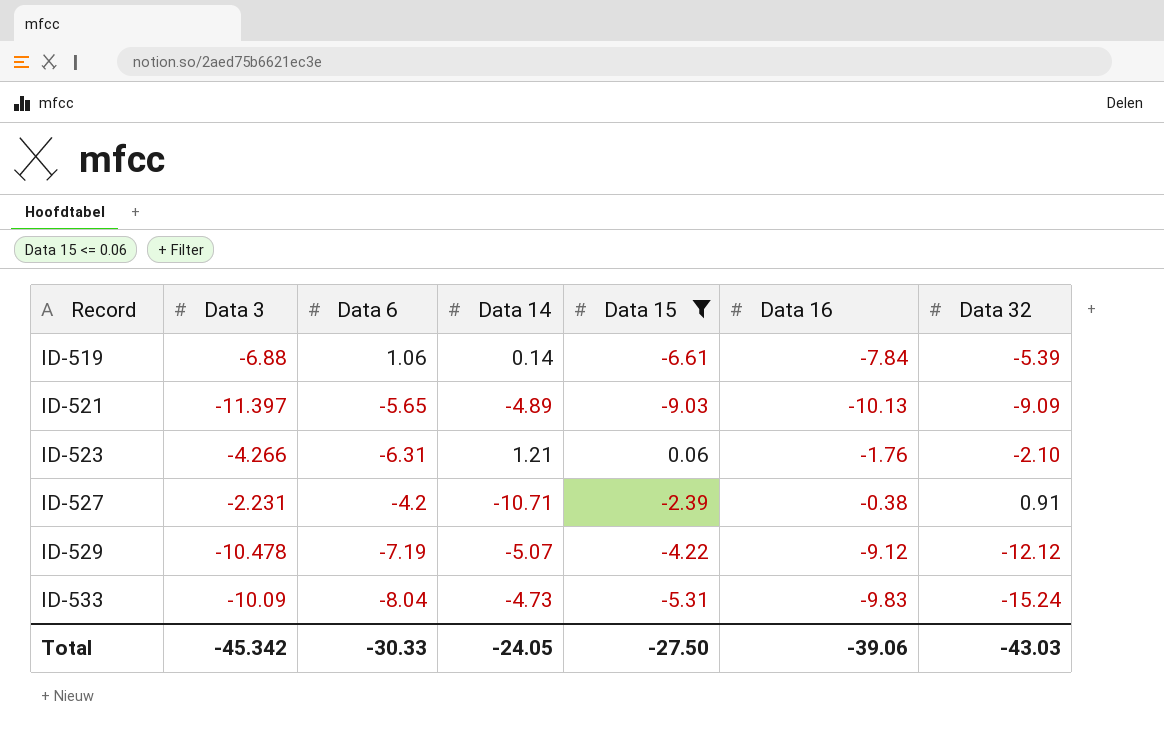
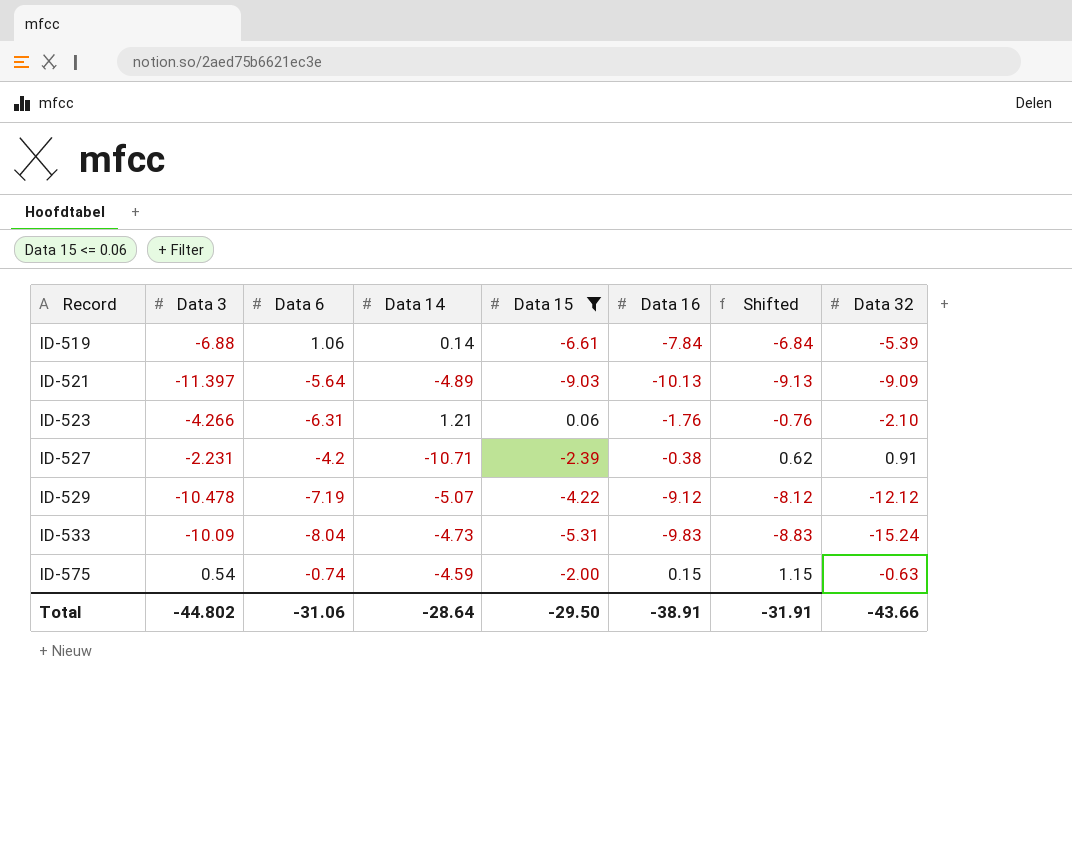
column Shifted | formula: none -> [Data 16] + 1
ID-521 | Data 6: -5.65 -> -5.64
row ID-575: none -> 0.54 | -0.74 | -4.59 | -2.00 | 0.15 | 1.15 | -0.63
Total | Data 3: -45.342 -> -44.802
Total | Data 6: -30.33 -> -31.06
Total | Data 14: -24.05 -> -28.64
Total | Data 15: -27.50 -> -29.50
Total | Data 16: -39.06 -> -38.91
Total | Data 32: -43.03 -> -43.66

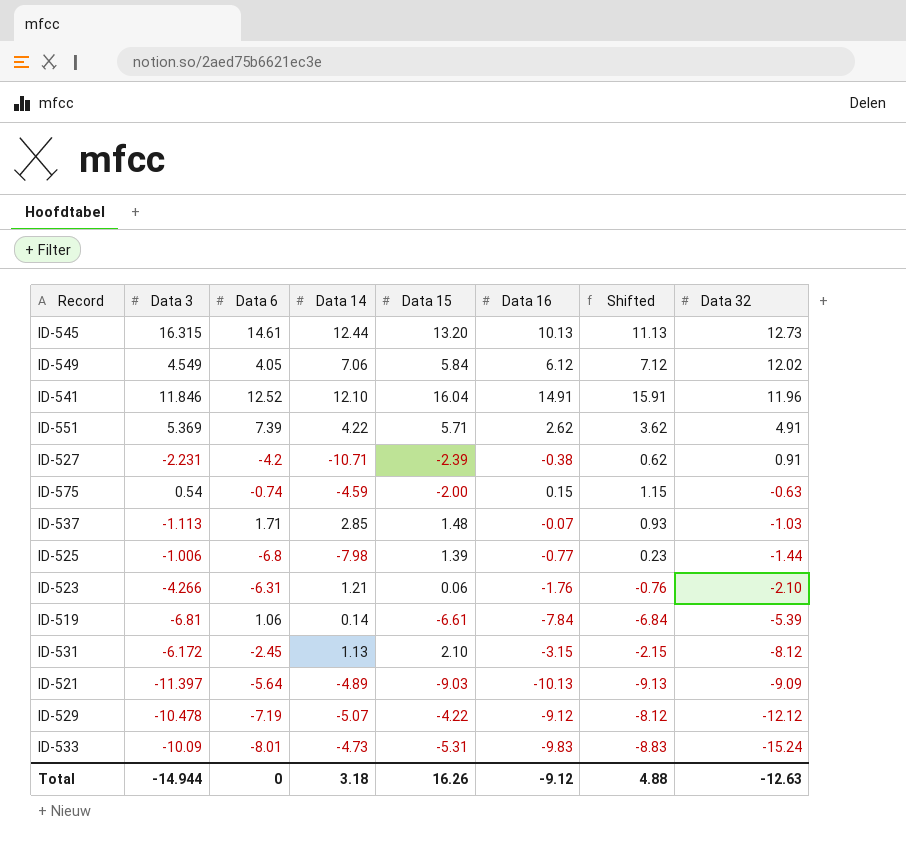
filter: Data 15 <= 0.06 -> none
row order: Record ascending -> Data 32 descending
ID-519 | Data 3: -6.88 -> -6.81
ID-533 | Data 6: -8.04 -> -8.01
Total | Data 3: -44.802 -> -14.944
Total | Data 6: -31.06 -> 0
Total | Data 14: -28.64 -> 3.18
Total | Data 15: -29.50 -> 16.26
Total | Data 16: -38.91 -> -9.12
Total | Shifted: -31.91 -> 4.88
Total | Data 32: -43.66 -> -12.63

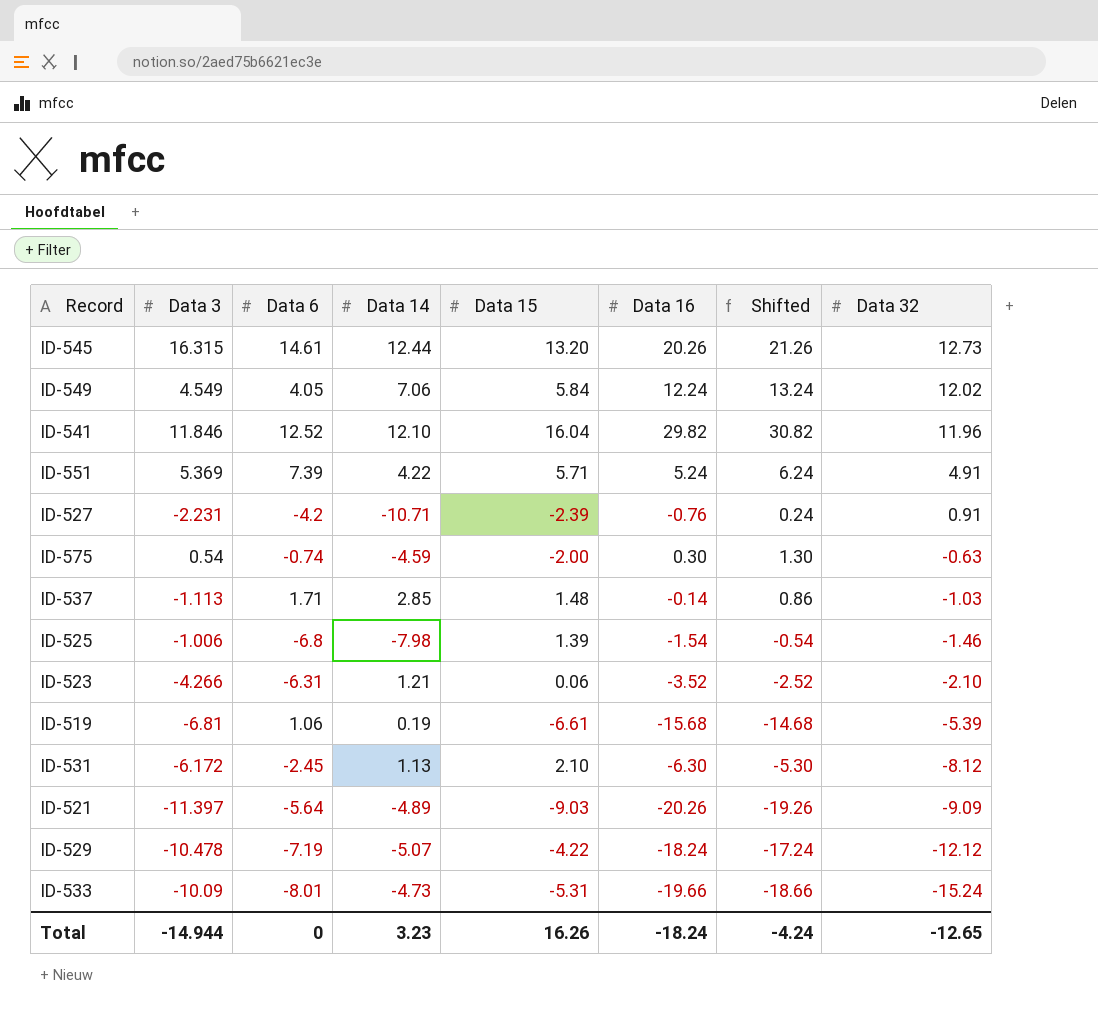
ID-545 | Data 16: 10.13 -> 20.26
ID-545 | Shifted: 11.13 -> 21.26
ID-549 | Data 16: 6.12 -> 12.24
ID-549 | Shifted: 7.12 -> 13.24
ID-541 | Data 16: 14.91 -> 29.82
ID-541 | Shifted: 15.91 -> 30.82
ID-551 | Data 16: 2.62 -> 5.24
ID-551 | Shifted: 3.62 -> 6.24
ID-527 | Data 16: -0.38 -> -0.76
ID-527 | Shifted: 0.62 -> 0.24
ID-575 | Data 16: 0.15 -> 0.30
ID-575 | Shifted: 1.15 -> 1.30
ID-537 | Data 16: -0.07 -> -0.14
ID-537 | Shifted: 0.93 -> 0.86
ID-525 | Data 16: -0.77 -> -1.54
ID-525 | Shifted: 0.23 -> -0.54
ID-525 | Data 32: -1.44 -> -1.46
ID-523 | Data 16: -1.76 -> -3.52
ID-523 | Shifted: -0.76 -> -2.52
ID-519 | Data 14: 0.14 -> 0.19
ID-519 | Data 16: -7.84 -> -15.68
ID-519 | Shifted: -6.84 -> -14.68
ID-531 | Data 16: -3.15 -> -6.30
ID-531 | Shifted: -2.15 -> -5.30
ID-521 | Data 16: -10.13 -> -20.26
ID-521 | Shifted: -9.13 -> -19.26
ID-529 | Data 16: -9.12 -> -18.24
ID-529 | Shifted: -8.12 -> -17.24
ID-533 | Data 16: -9.83 -> -19.66
ID-533 | Shifted: -8.83 -> -18.66
Total | Data 14: 3.18 -> 3.23
Total | Data 16: -9.12 -> -18.24
Total | Shifted: 4.88 -> -4.24
Total | Data 32: -12.63 -> -12.65

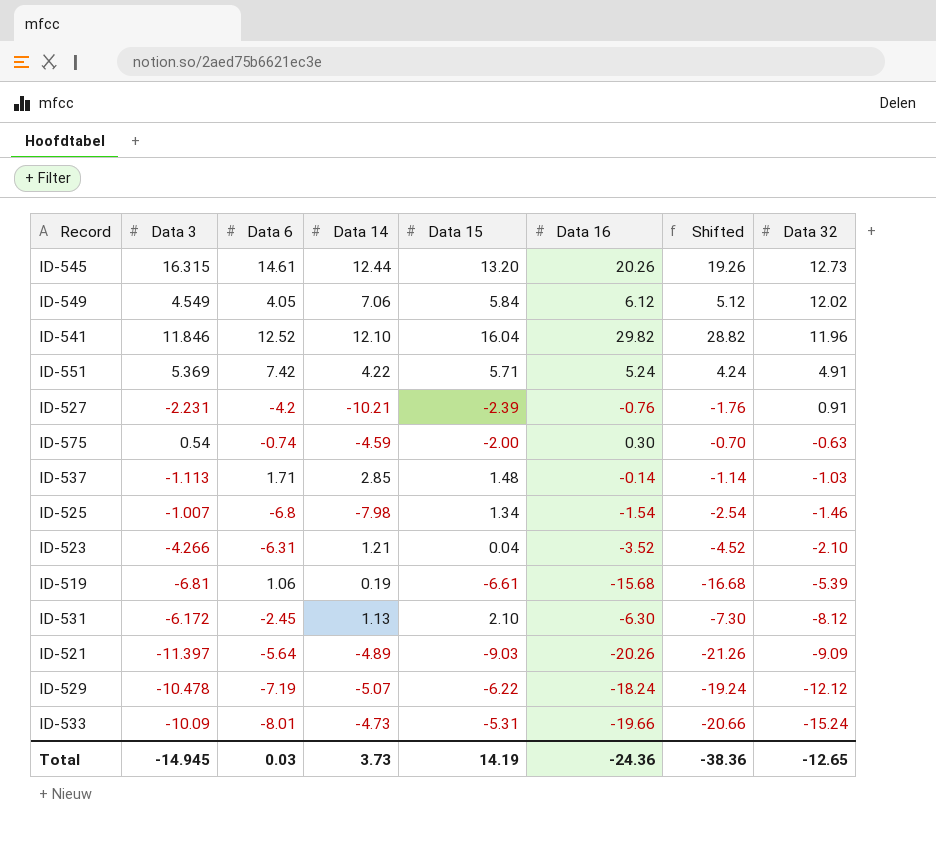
column Shifted | formula: [Data 16] + 1 -> [Data 16] - 1
ID-549 | Data 16: 12.24 -> 6.12
ID-551 | Data 6: 7.39 -> 7.42
ID-527 | Data 14: -10.71 -> -10.21
ID-525 | Data 3: -1.006 -> -1.007
ID-525 | Data 15: 1.39 -> 1.34
ID-523 | Data 15: 0.06 -> 0.04
ID-529 | Data 15: -4.22 -> -6.22
Total | Data 3: -14.944 -> -14.945
Total | Data 6: 0 -> 0.03
Total | Data 14: 3.23 -> 3.73
Total | Data 15: 16.26 -> 14.19
Total | Data 16: -18.24 -> -24.36
Total | Shifted: -4.24 -> -38.36

